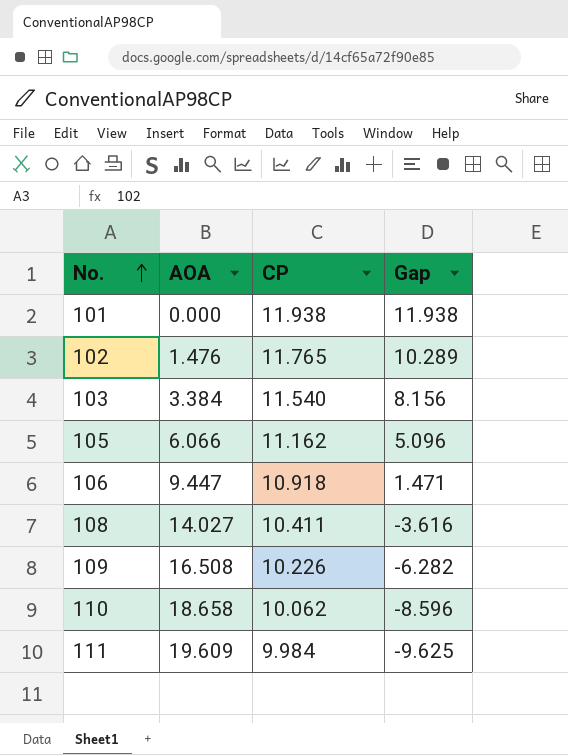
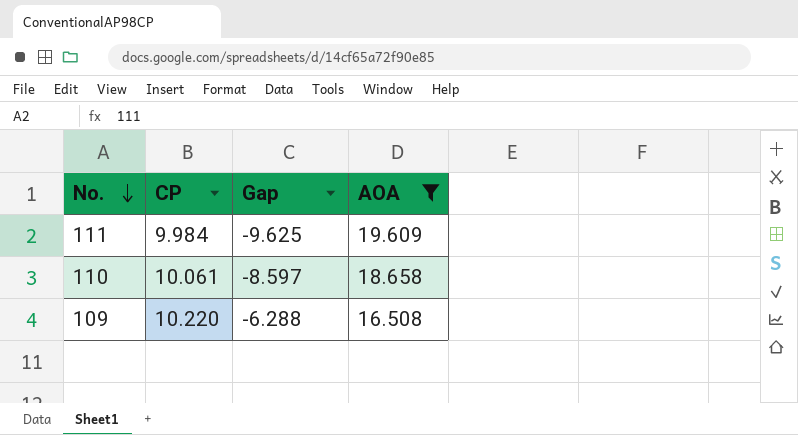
filter: none -> AOA >= 16.508
row order: No. ascending -> No. descending
column AOA | position: 2 -> 4
110 | CP: 10.062 -> 10.061
110 | Gap: -8.596 -> -8.597
109 | CP: 10.226 -> 10.220
109 | Gap: -6.282 -> -6.288

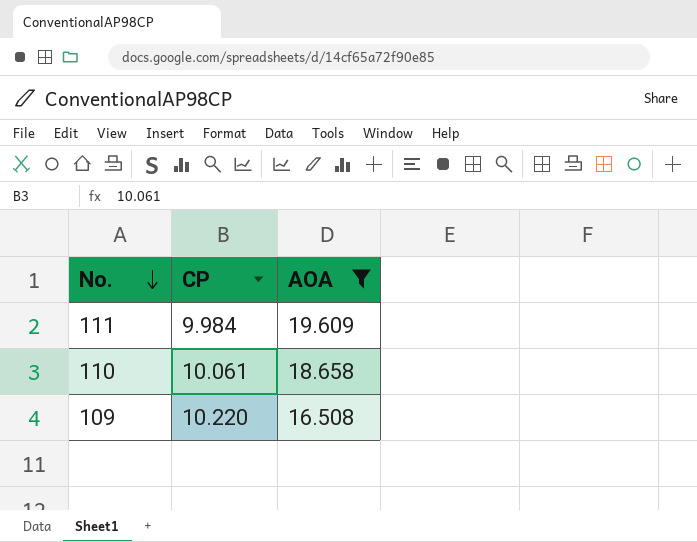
column Gap | formula: [CP] - [AOA] -> none

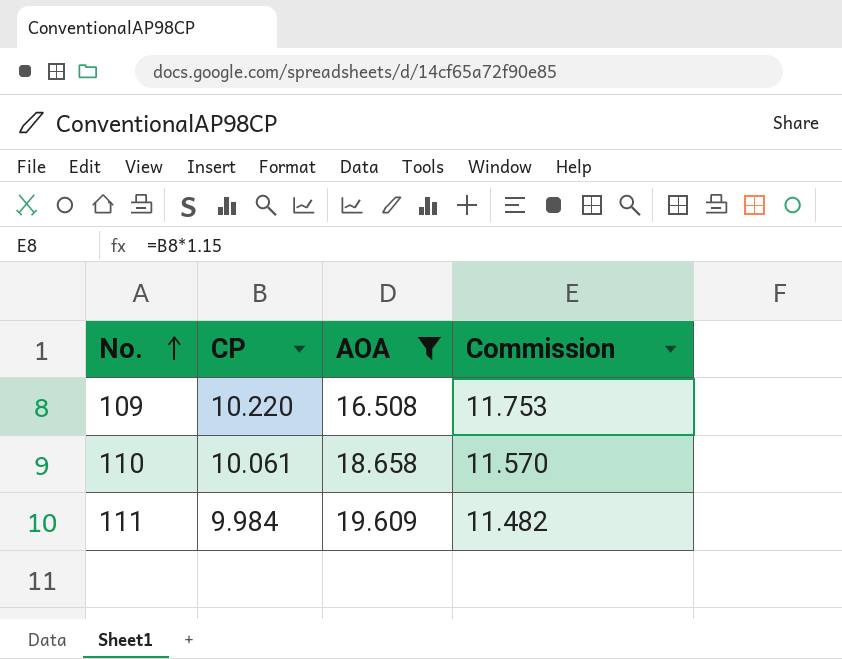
row order: No. descending -> No. ascending
column Commission | formula: none -> [CP] * 1.15

